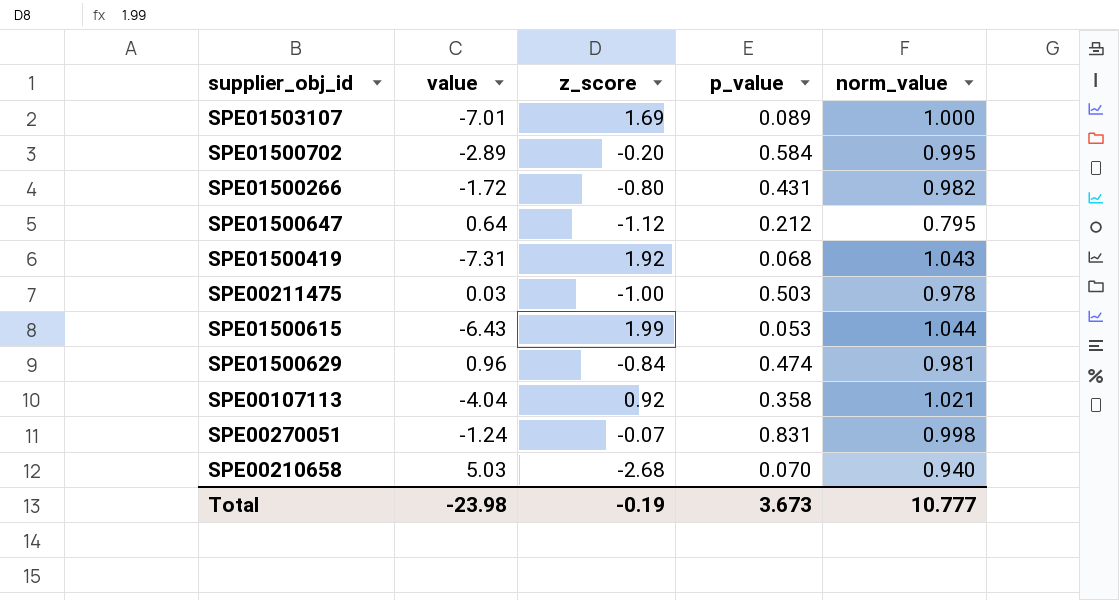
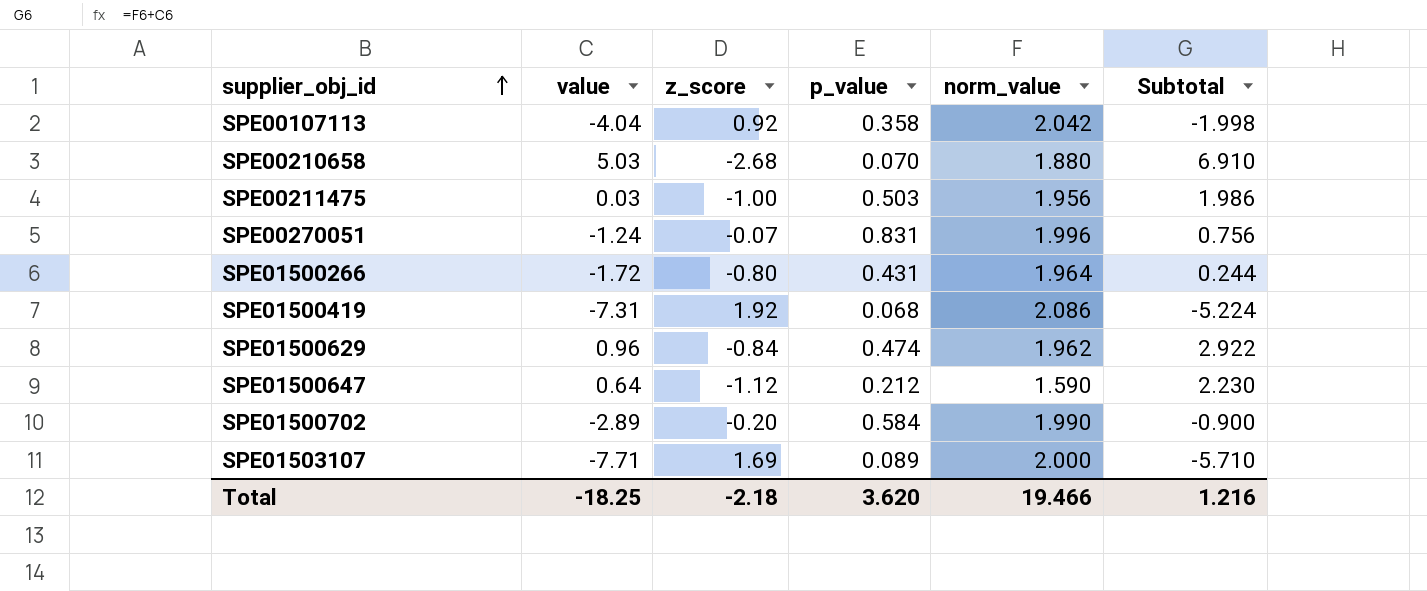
row order: none -> supplier_obj_id ascending
column Subtotal | formula: none -> [value] + [norm_value]
row SPE01500615: -6.43 | 1.99 | 0.053 | 1.044 -> none
SPE00107113 | norm_value: 1.021 -> 2.042
SPE00210658 | norm_value: 0.940 -> 1.880
SPE00211475 | norm_value: 0.978 -> 1.956
SPE00270051 | norm_value: 0.998 -> 1.996
SPE01500266 | norm_value: 0.982 -> 1.964
SPE01500419 | norm_value: 1.043 -> 2.086
SPE01500629 | norm_value: 0.981 -> 1.962
SPE01500647 | norm_value: 0.795 -> 1.590
SPE01500702 | norm_value: 0.995 -> 1.990
SPE01503107 | value: -7.01 -> -7.71
SPE01503107 | norm_value: 1.000 -> 2.000
Total | value: -23.98 -> -18.25
Total | z_score: -0.19 -> -2.18
Total | p_value: 3.673 -> 3.620
Total | norm_value: 10.777 -> 19.466

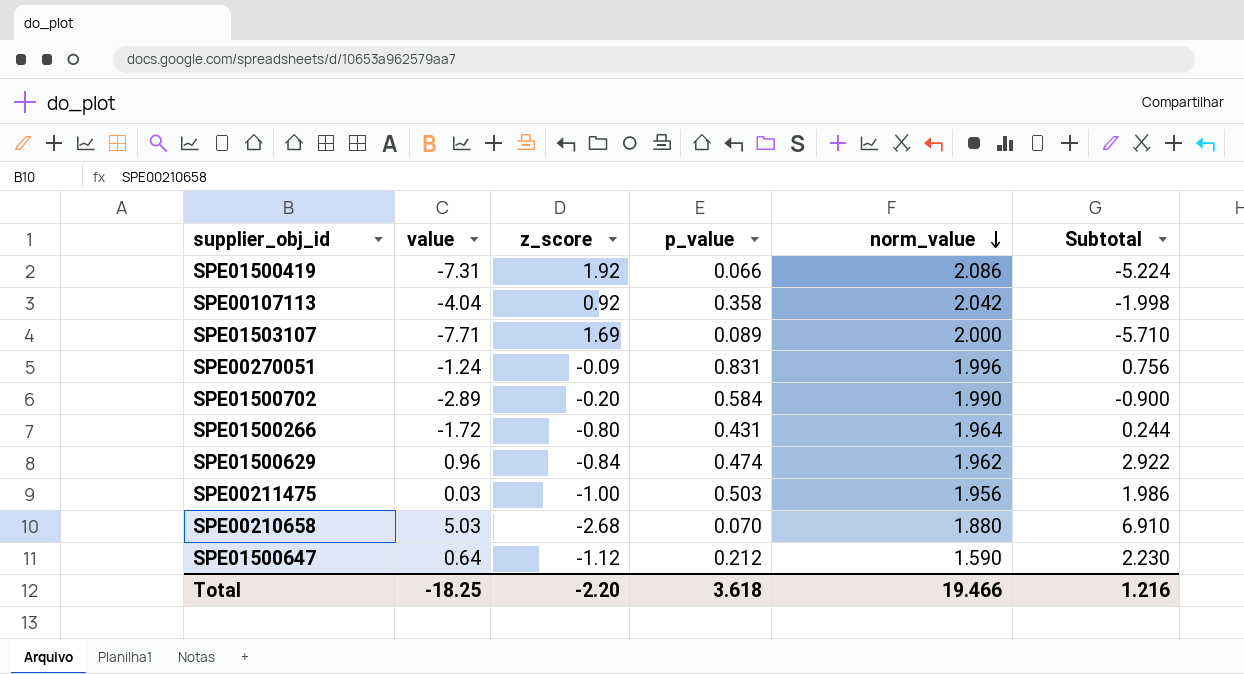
row order: supplier_obj_id ascending -> norm_value descending
SPE01500419 | p_value: 0.068 -> 0.066
SPE00270051 | z_score: -0.07 -> -0.09
Total | z_score: -2.18 -> -2.20
Total | p_value: 3.620 -> 3.618

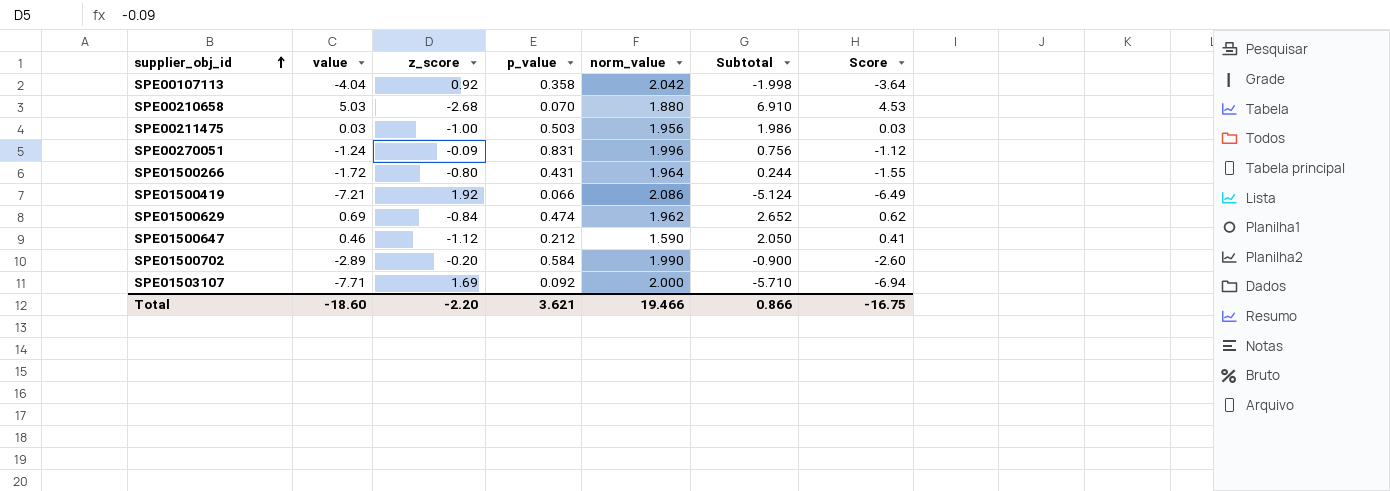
row order: norm_value descending -> supplier_obj_id ascending
column Score | formula: none -> [value] * 0.9
SPE01500419 | value: -7.31 -> -7.21
SPE01500419 | Subtotal: -5.224 -> -5.124
SPE01500629 | value: 0.96 -> 0.69
SPE01500629 | Subtotal: 2.922 -> 2.652
SPE01500647 | value: 0.64 -> 0.46
SPE01500647 | Subtotal: 2.230 -> 2.050
SPE01503107 | p_value: 0.089 -> 0.092
Total | value: -18.25 -> -18.60
Total | p_value: 3.618 -> 3.621
Total | Subtotal: 1.216 -> 0.866

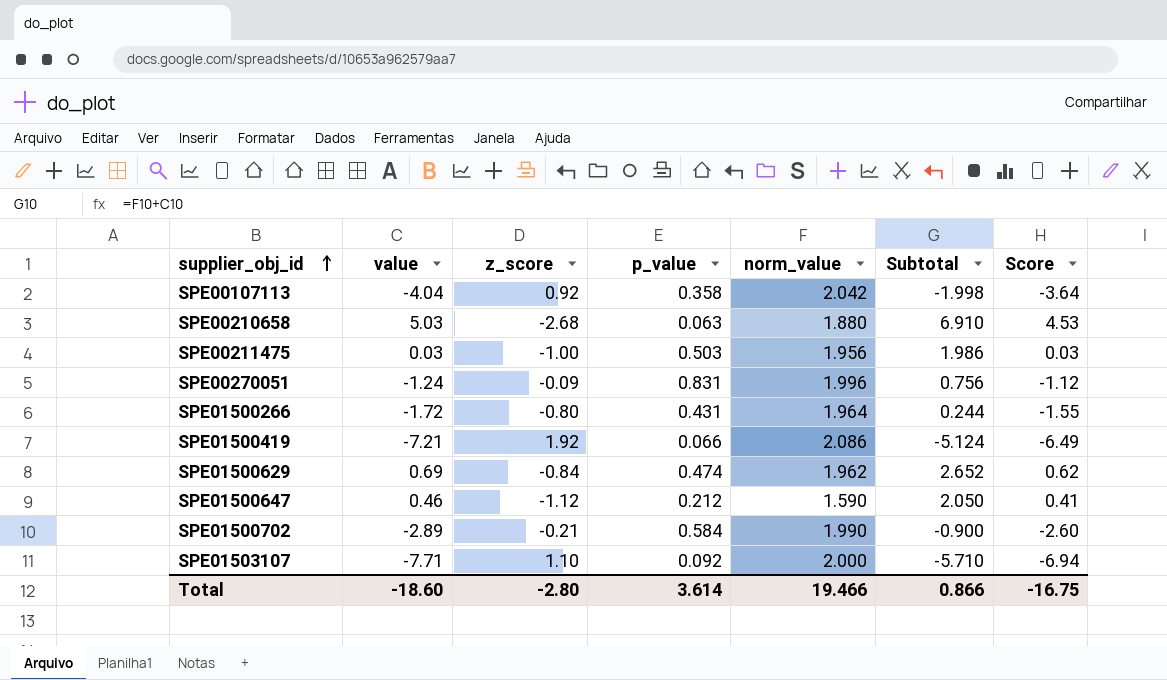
SPE00210658 | p_value: 0.070 -> 0.063
SPE01500702 | z_score: -0.20 -> -0.21
SPE01503107 | z_score: 1.69 -> 1.10
Total | z_score: -2.20 -> -2.80
Total | p_value: 3.621 -> 3.614

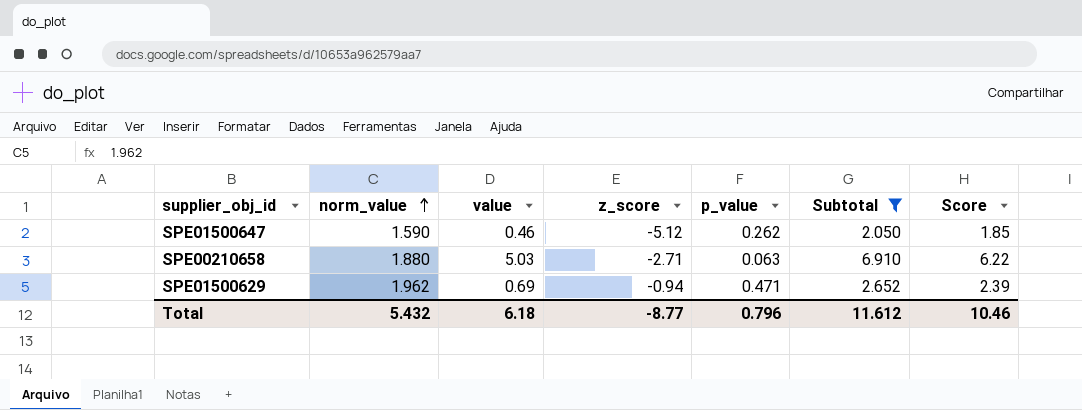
filter: none -> Subtotal >= 2.050
row order: supplier_obj_id ascending -> norm_value ascending
column norm_value | position: 5 -> 2
column Score | formula: [value] * 0.9 -> [Subtotal] * 0.9
SPE01500647 | z_score: -1.12 -> -5.12
SPE01500647 | p_value: 0.212 -> 0.262
SPE00210658 | z_score: -2.68 -> -2.71
SPE01500629 | z_score: -0.84 -> -0.94
SPE01500629 | p_value: 0.474 -> 0.471
Total | norm_value: 19.466 -> 5.432
Total | value: -18.60 -> 6.18
Total | z_score: -2.80 -> -8.77
Total | p_value: 3.614 -> 0.796
Total | Subtotal: 0.866 -> 11.612
Total | Score: -16.75 -> 10.46

